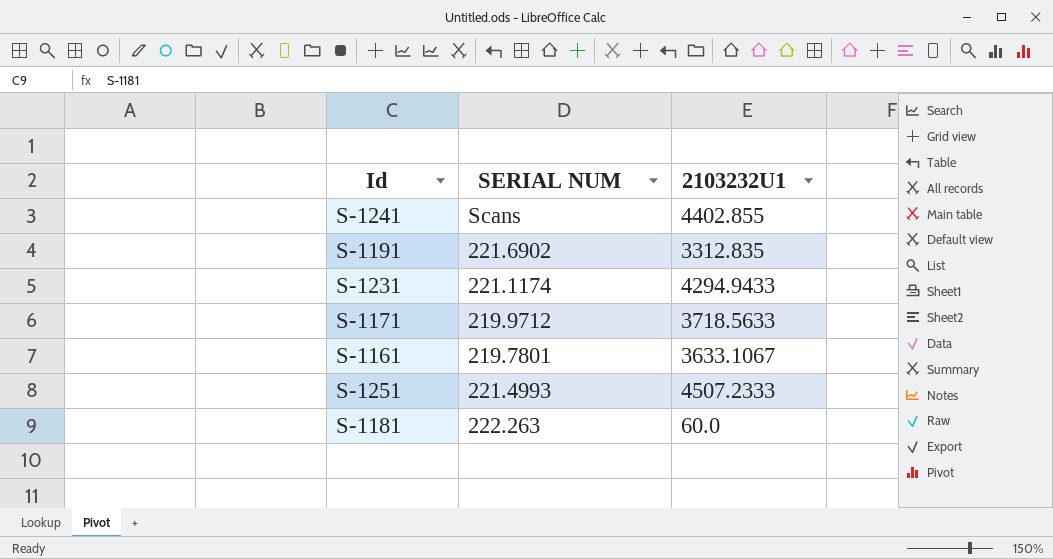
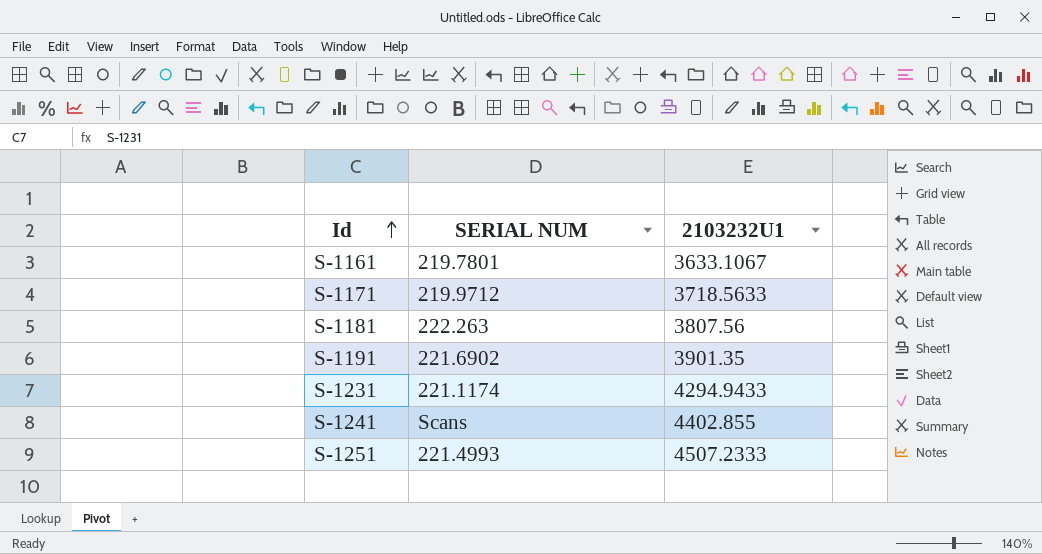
row order: none -> Id ascending
S-1181 | 2103232U1: 60.0 -> 3807.56
S-1191 | 2103232U1: 3312.835 -> 3901.35

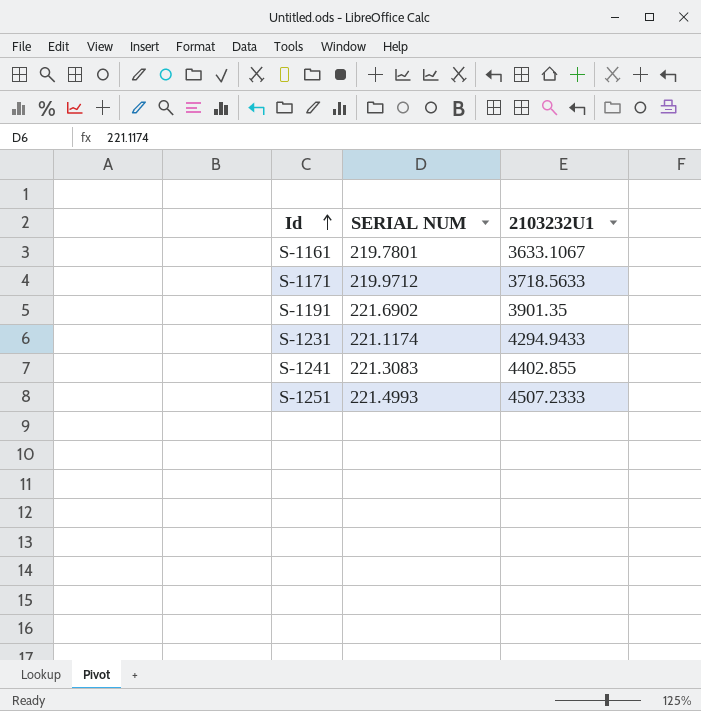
row S-1181: 222.263 | 3807.56 -> none
S-1241 | SERIAL NUM: Scans -> 221.3083

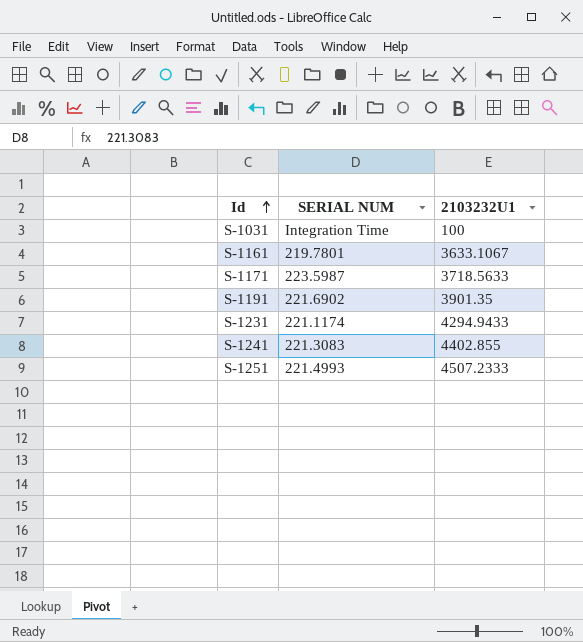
row S-1031: none -> Integration Time | 100
S-1171 | SERIAL NUM: 219.9712 -> 223.5987

